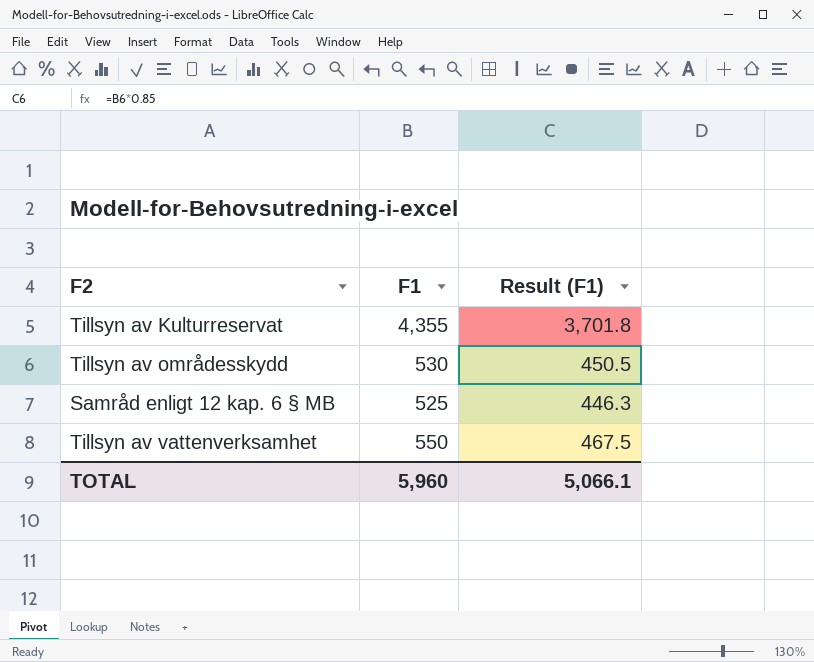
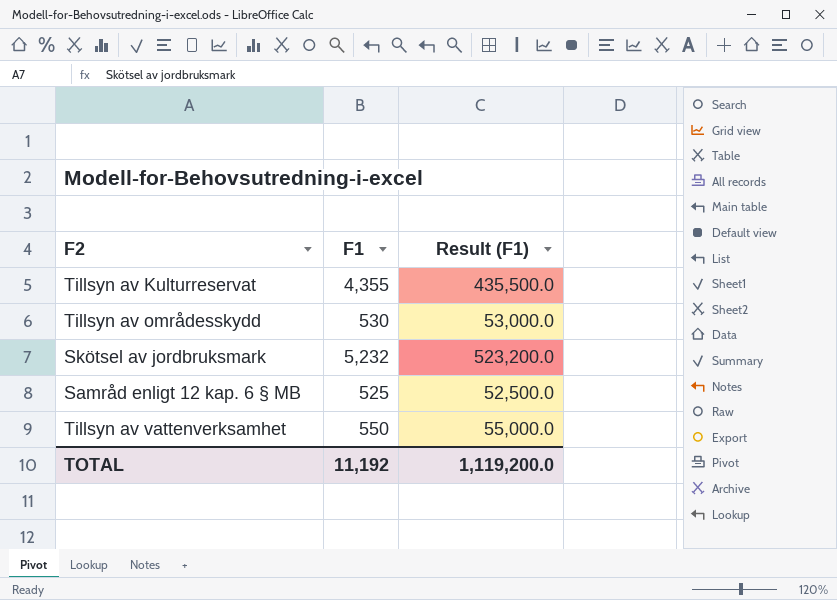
column Result (F1) | formula: [F1] * 0.85 -> [F1] * 100
row Skötsel av jordbruksmark: none -> 5,232 | 523,200.0
TOTAL | F1: 5,960 -> 11,192
TOTAL | Result (F1): 5,066.1 -> 1,119,200.0

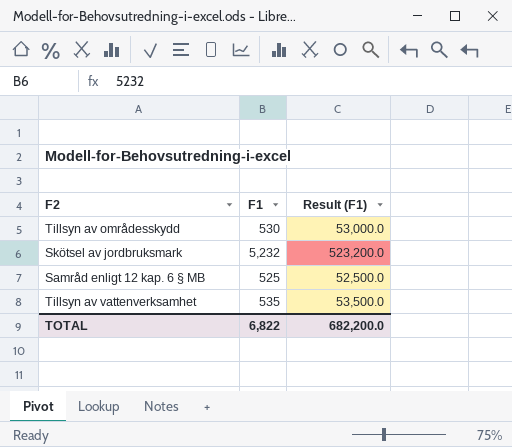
row Tillsyn av Kulturreservat: 4,355 | 435,500.0 -> none
Tillsyn av vattenverksamhet | F1: 550 -> 535
Tillsyn av vattenverksamhet | Result (F1): 55,000.0 -> 53,500.0
TOTAL | F1: 11,192 -> 6,822
TOTAL | Result (F1): 1,119,200.0 -> 682,200.0

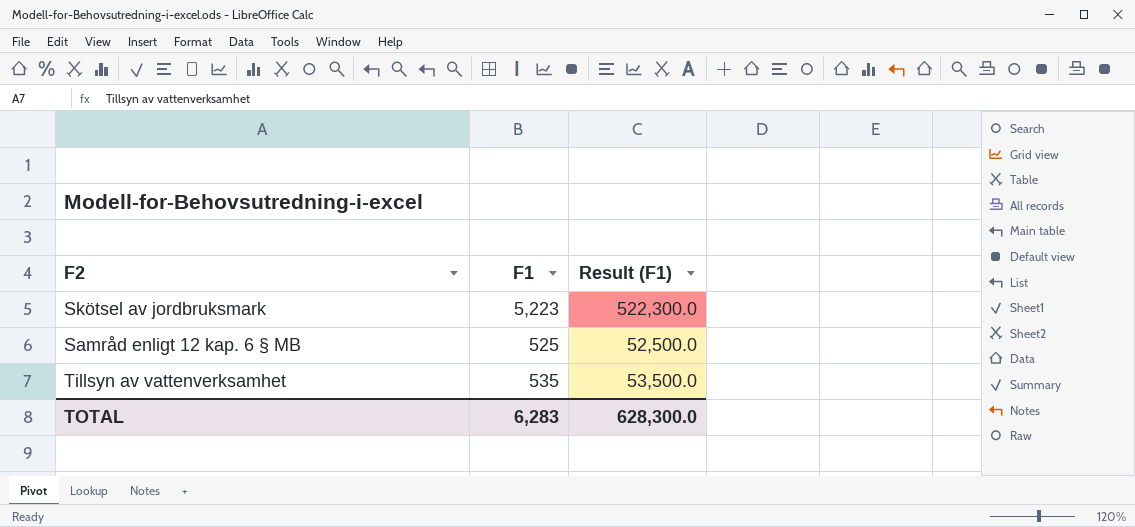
row Tillsyn av områdesskydd: 530 | 53,000.0 -> none
Skötsel av jordbruksmark | F1: 5,232 -> 5,223
Skötsel av jordbruksmark | Result (F1): 523,200.0 -> 522,300.0
TOTAL | F1: 6,822 -> 6,283
TOTAL | Result (F1): 682,200.0 -> 628,300.0

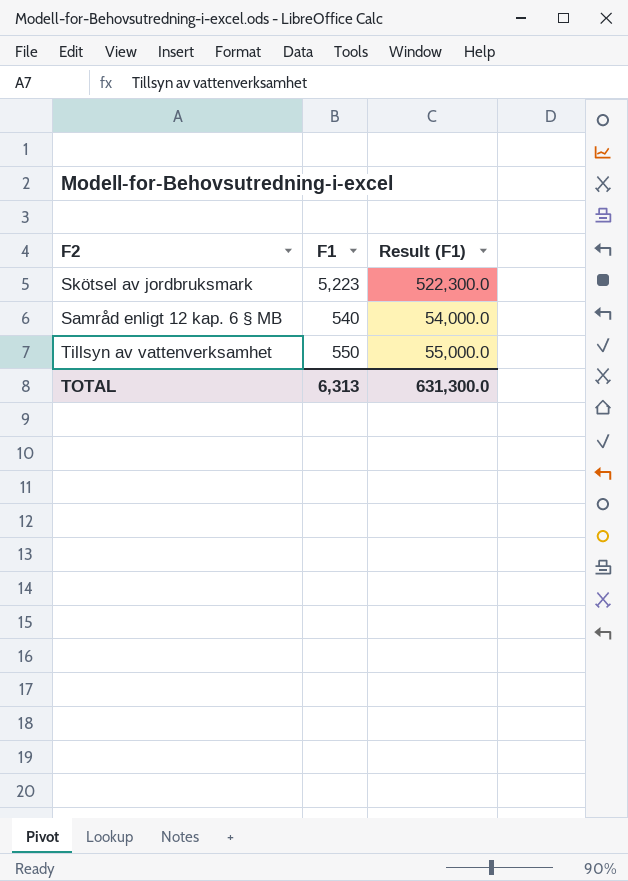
Samråd enligt 12 kap. 6 § MB | F1: 525 -> 540
Samråd enligt 12 kap. 6 § MB | Result (F1): 52,500.0 -> 54,000.0
Tillsyn av vattenverksamhet | F1: 535 -> 550
Tillsyn av vattenverksamhet | Result (F1): 53,500.0 -> 55,000.0
TOTAL | F1: 6,283 -> 6,313
TOTAL | Result (F1): 628,300.0 -> 631,300.0

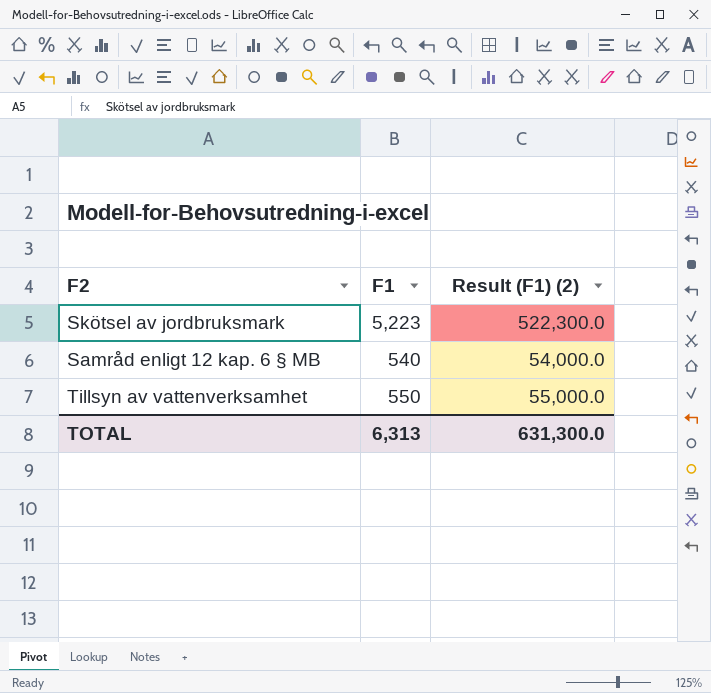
column name: Result (F1) -> Result (F1) (2)

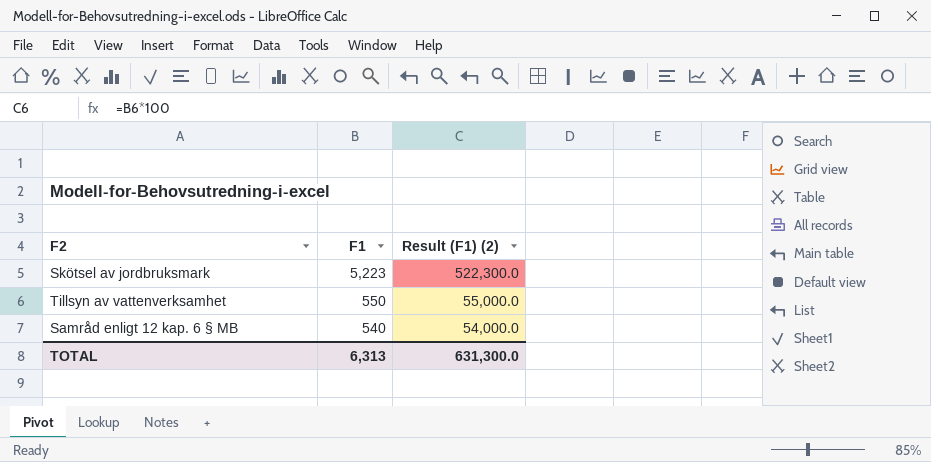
row order: none -> F1 descending

